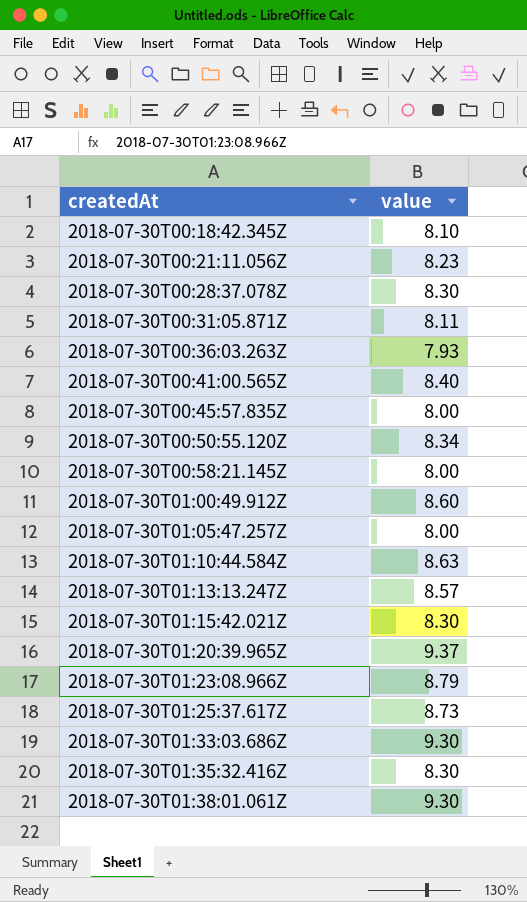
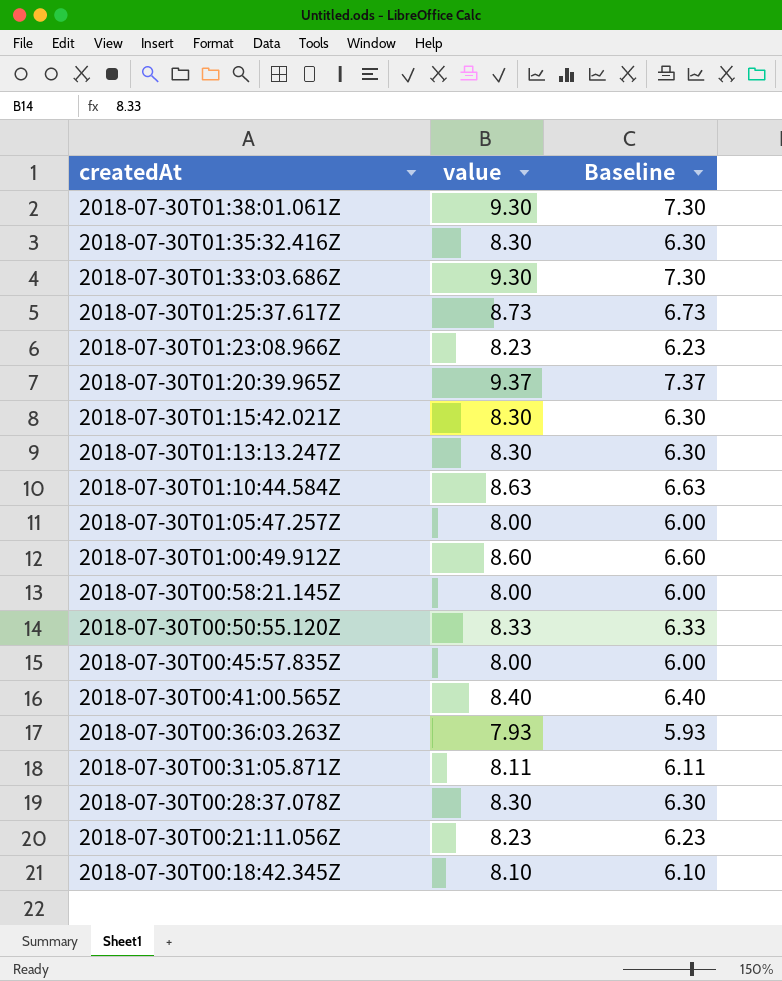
row order: createdAt ascending -> createdAt descending
column Baseline | formula: none -> [value] - 2
2018-07-30T01:23:08.966Z | value: 8.79 -> 8.23
2018-07-30T01:13:13.247Z | value: 8.57 -> 8.30
2018-07-30T00:50:55.120Z | value: 8.34 -> 8.33

